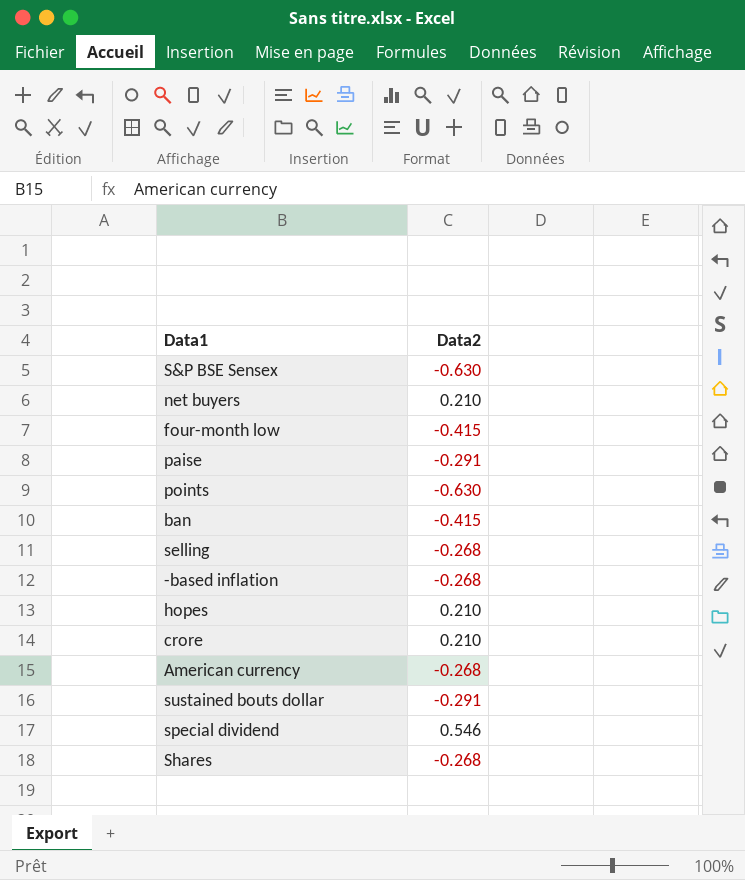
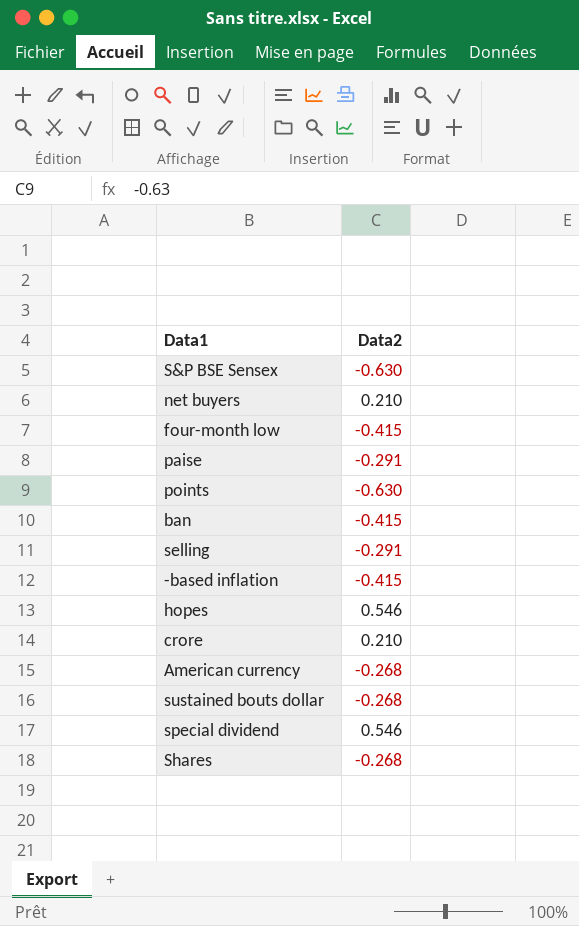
selling | Data2: -0.268 -> -0.291
-based inflation | Data2: -0.268 -> -0.415
hopes | Data2: 0.210 -> 0.546
sustained bouts dollar | Data2: -0.291 -> -0.268

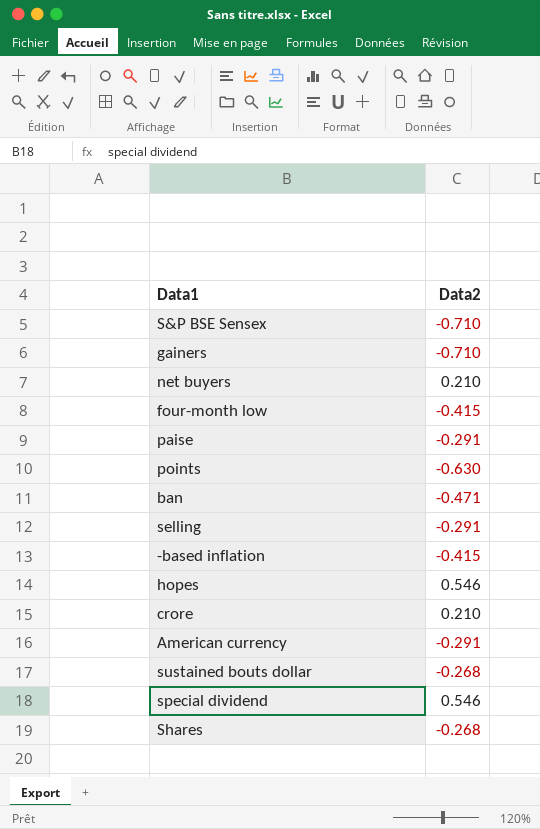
S&P BSE Sensex | Data2: -0.630 -> -0.710
row gainers: none -> -0.710
ban | Data2: -0.415 -> -0.471
American currency | Data2: -0.268 -> -0.291

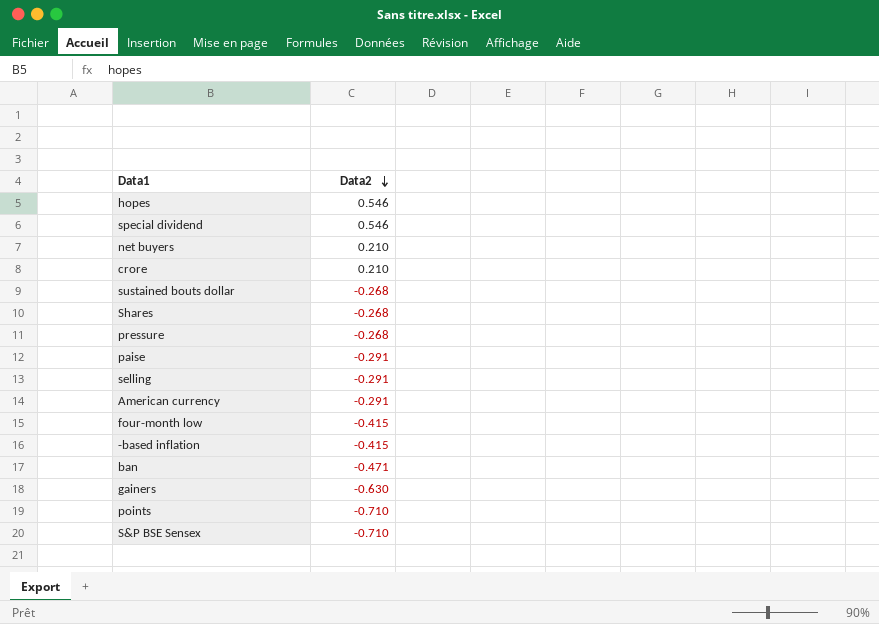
row order: none -> Data2 descending
row pressure: none -> -0.268
gainers | Data2: -0.710 -> -0.630
points | Data2: -0.630 -> -0.710

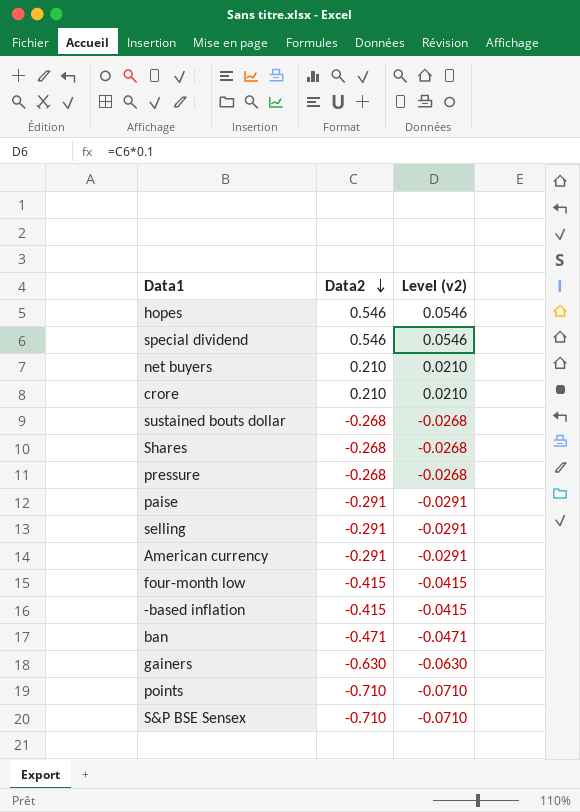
column Level (v2) | formula: none -> [Data2] * 0.1

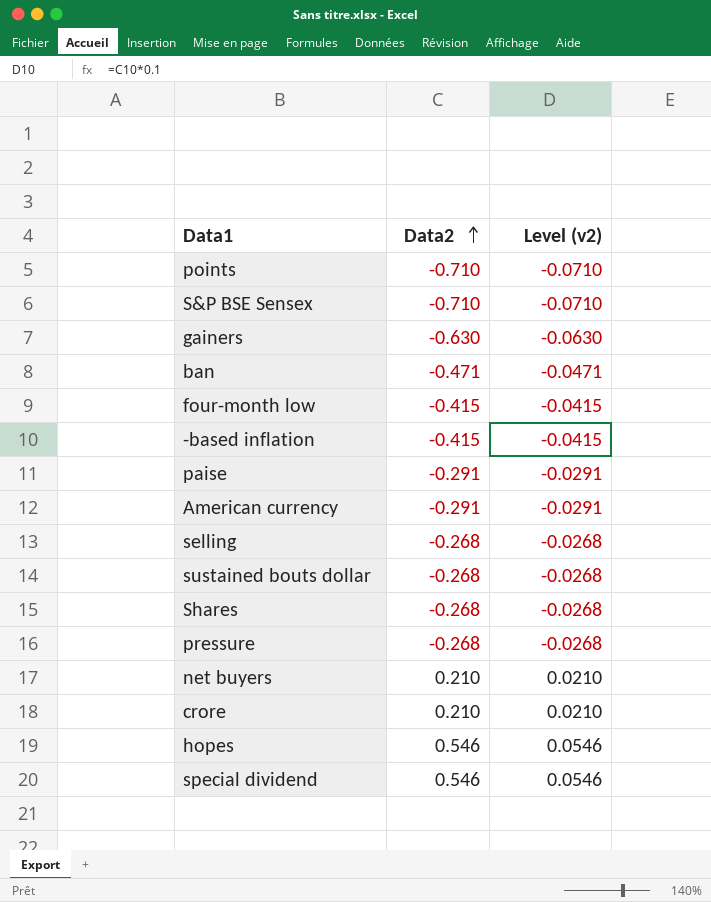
row order: Data2 descending -> Data2 ascending
selling | Data2: -0.291 -> -0.268
selling | Level (v2): -0.0291 -> -0.0268

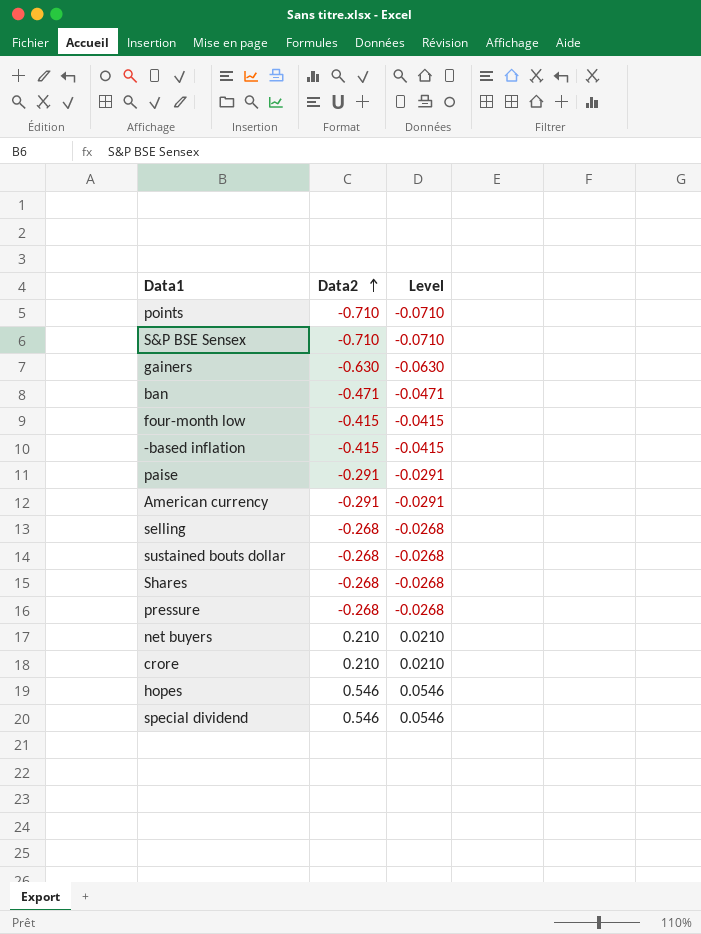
column name: Level (v2) -> Level

